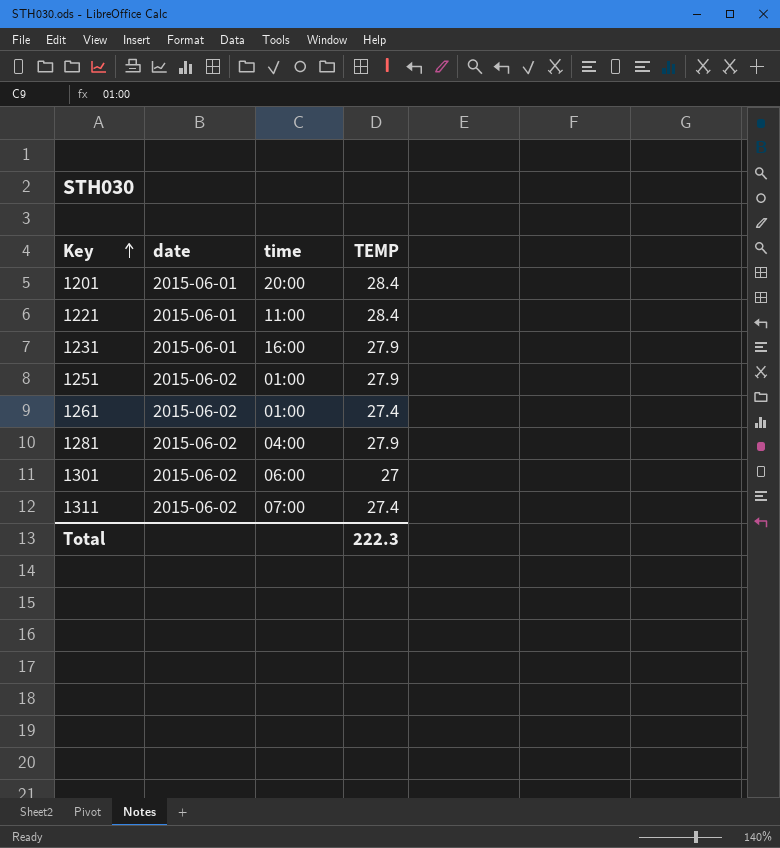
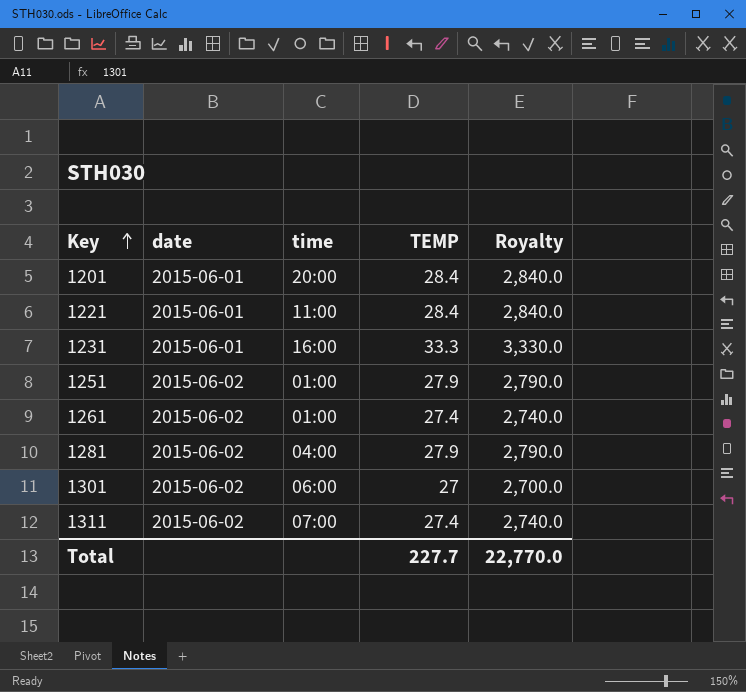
column Royalty | formula: none -> [TEMP] * 100
1231 | TEMP: 27.9 -> 33.3
Total | TEMP: 222.3 -> 227.7

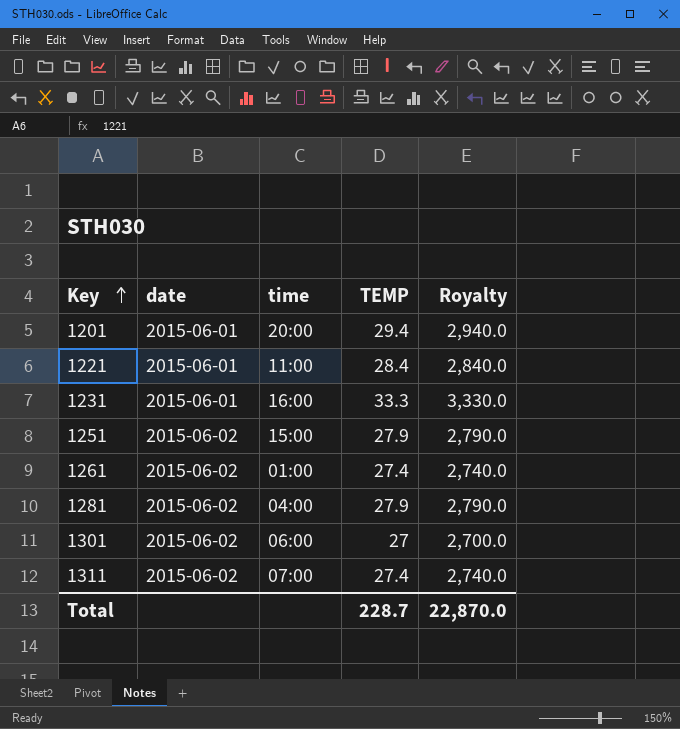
1201 | TEMP: 28.4 -> 29.4
1201 | Royalty: 2,840.0 -> 2,940.0
1251 | time: 01:00 -> 15:00
Total | TEMP: 227.7 -> 228.7
Total | Royalty: 22,770.0 -> 22,870.0

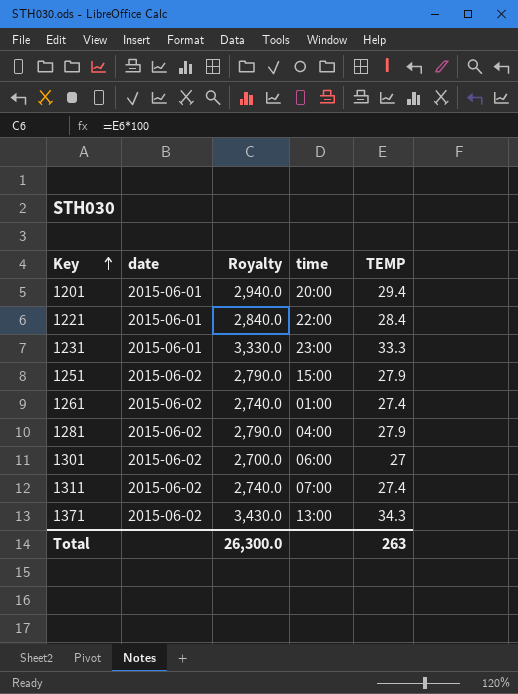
column Royalty | position: 5 -> 3
1221 | time: 11:00 -> 22:00
1231 | time: 16:00 -> 23:00
row 1371: none -> 2015-06-02 | 3,430.0 | 13:00 | 34.3
Total | Royalty: 22,870.0 -> 26,300.0
Total | TEMP: 228.7 -> 263

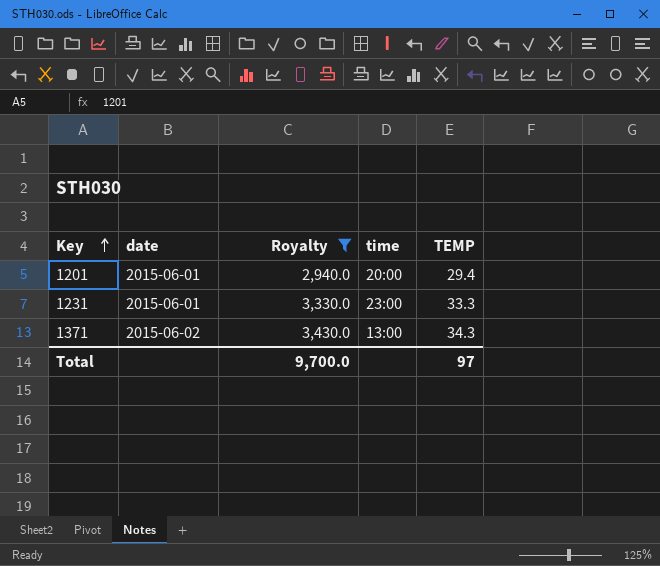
filter: none -> Royalty >= 2,940.0
Total | Royalty: 26,300.0 -> 9,700.0
Total | TEMP: 263 -> 97

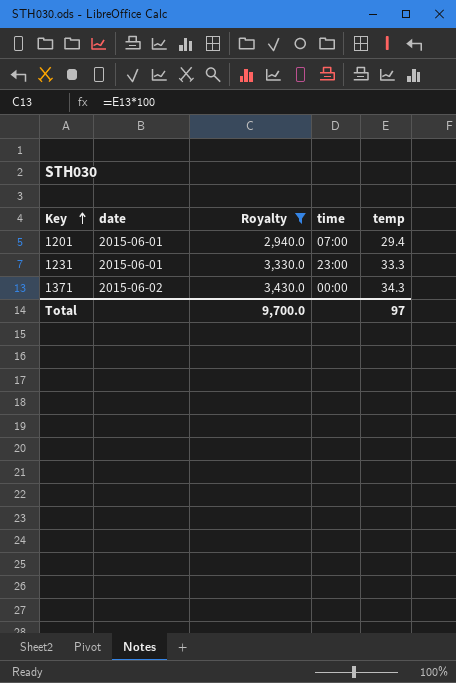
column name: TEMP -> temp
1201 | time: 20:00 -> 07:00
1371 | time: 13:00 -> 00:00

